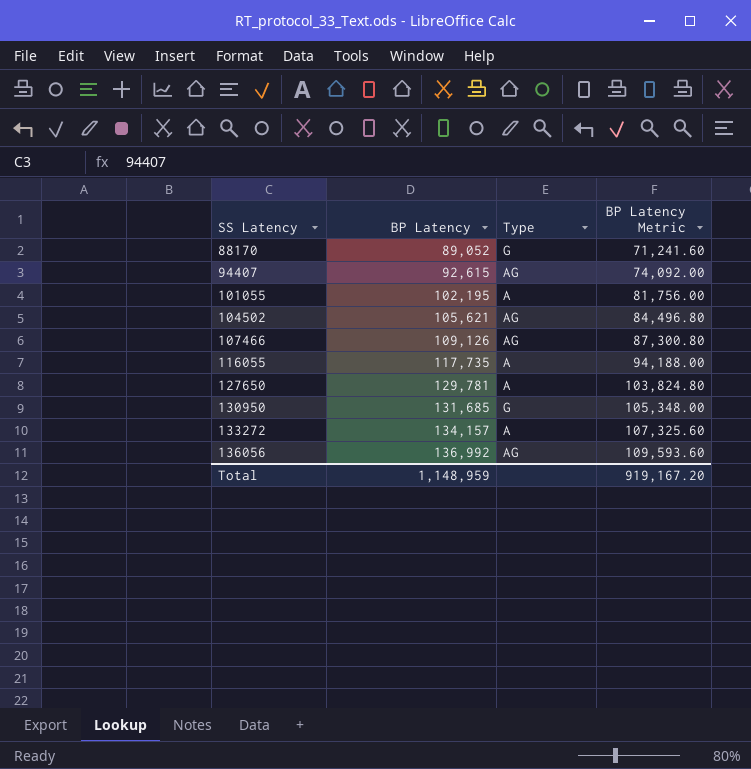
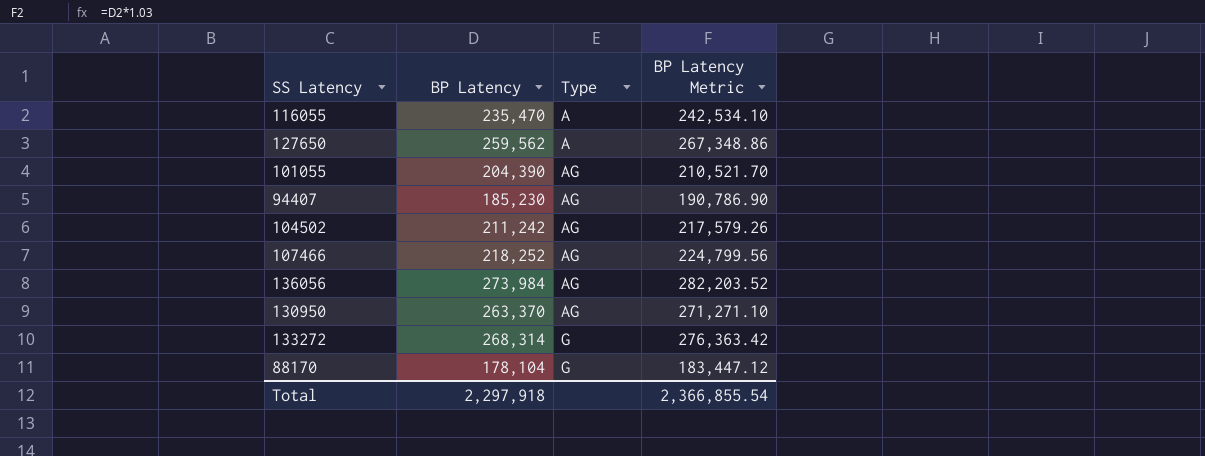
row order: SS Latency ascending -> Type ascending
column BP Latency Metric | formula: [BP Latency] * 0.8 -> [BP Latency] * 1.03
116055 | BP Latency: 117,735 -> 235,470
127650 | BP Latency: 129,781 -> 259,562
101055 | BP Latency: 102,195 -> 204,390
101055 | Type: A -> AG
94407 | BP Latency: 92,615 -> 185,230
104502 | BP Latency: 105,621 -> 211,242
107466 | BP Latency: 109,126 -> 218,252
136056 | BP Latency: 136,992 -> 273,984
130950 | BP Latency: 131,685 -> 263,370
130950 | Type: G -> AG
133272 | BP Latency: 134,157 -> 268,314
133272 | Type: A -> G
88170 | BP Latency: 89,052 -> 178,104
Total | BP Latency: 1,148,959 -> 2,297,918
Total | BP Latency Metric: 919,167.20 -> 2,366,855.54

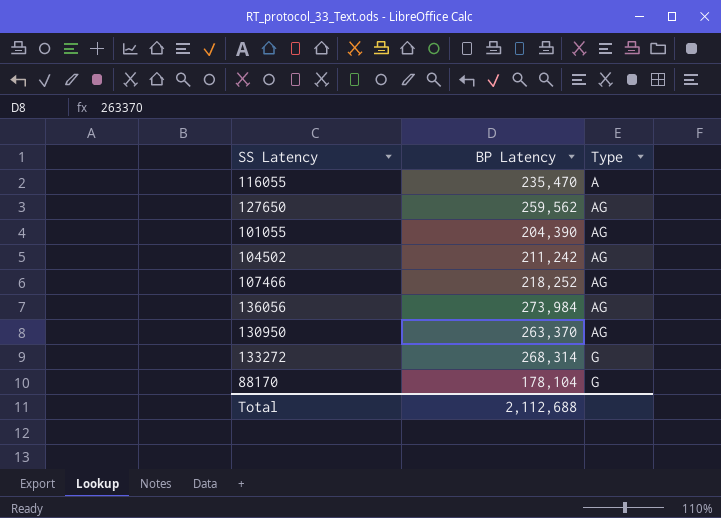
column BP Latency Metric | formula: [BP Latency] * 1.03 -> none
row 94407: 185,230 | AG | 190,786.90 -> none
127650 | Type: A -> AG
Total | BP Latency: 2,297,918 -> 2,112,688

